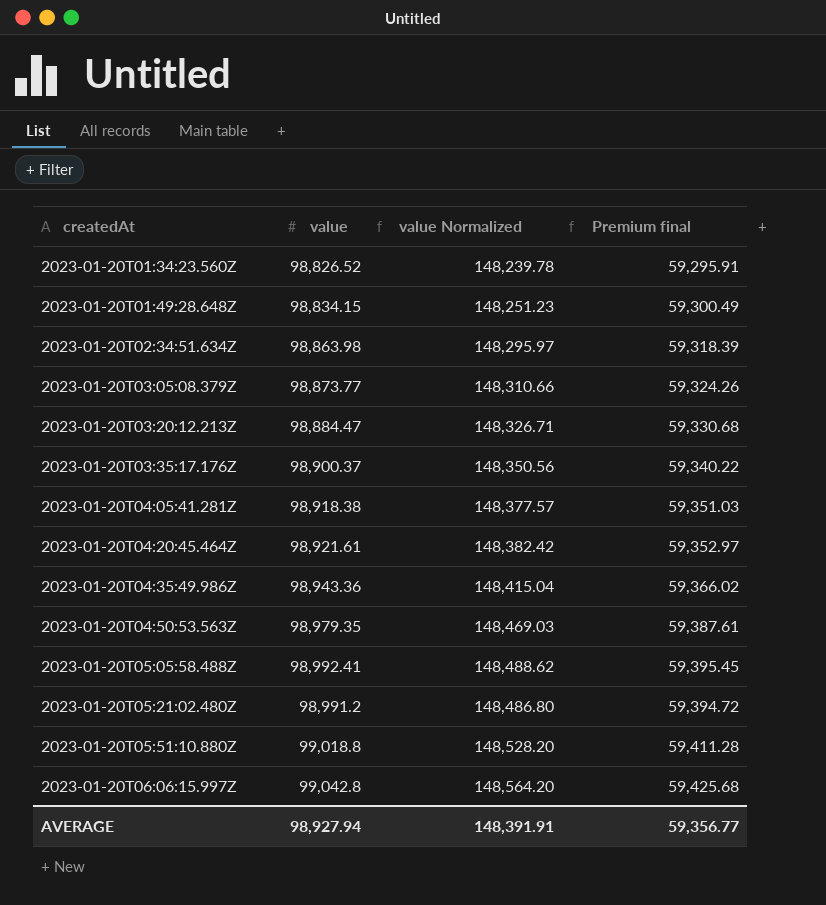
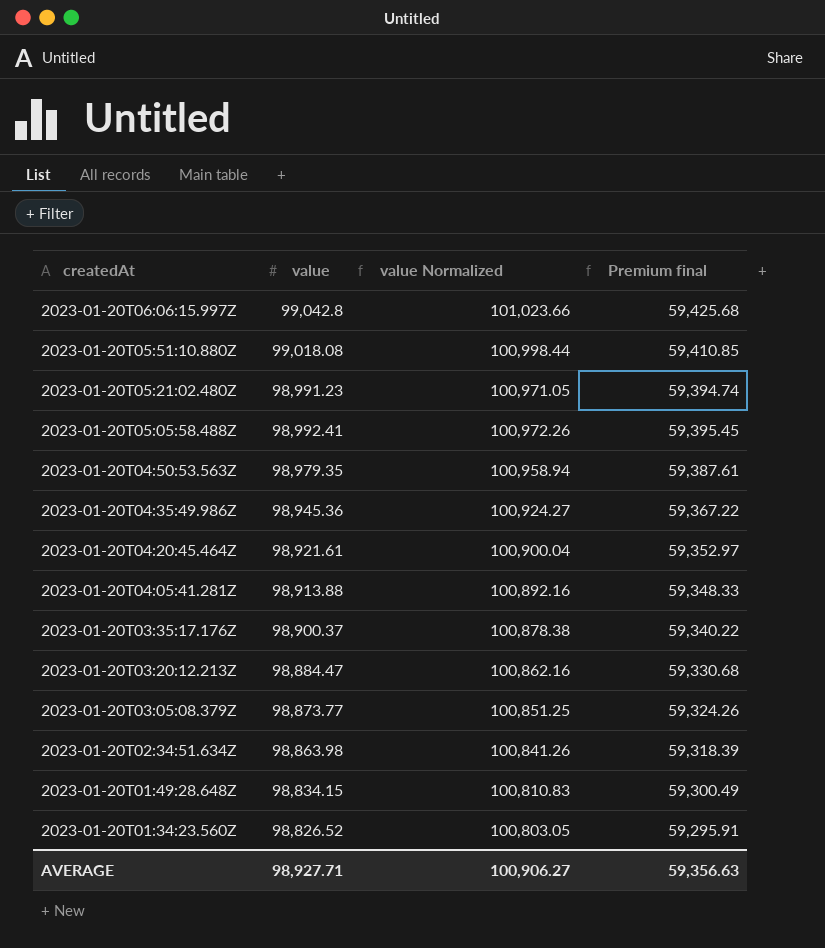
row order: createdAt ascending -> createdAt descending
column value Normalized | formula: [value] * 1.5 -> [value] * 1.02
2023-01-20T05:51:10.880Z | value: 99,018.8 -> 99,018.08
2023-01-20T05:51:10.880Z | Premium final: 59,411.28 -> 59,410.85
2023-01-20T05:21:02.480Z | value: 98,991.2 -> 98,991.23
2023-01-20T05:21:02.480Z | Premium final: 59,394.72 -> 59,394.74
2023-01-20T04:35:49.986Z | value: 98,943.36 -> 98,945.36
2023-01-20T04:35:49.986Z | Premium final: 59,366.02 -> 59,367.22
2023-01-20T04:05:41.281Z | value: 98,918.38 -> 98,913.88
2023-01-20T04:05:41.281Z | Premium final: 59,351.03 -> 59,348.33
AVERAGE | value: 98,927.94 -> 98,927.71
AVERAGE | value Normalized: 148,391.91 -> 100,906.27
AVERAGE | Premium final: 59,356.77 -> 59,356.63

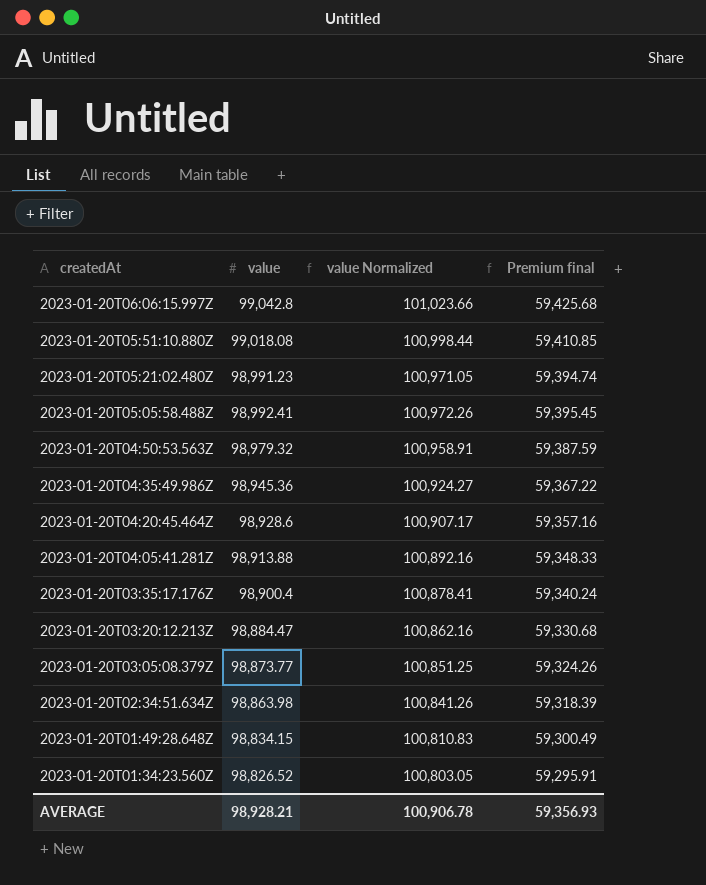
2023-01-20T04:50:53.563Z | value: 98,979.35 -> 98,979.32
2023-01-20T04:50:53.563Z | value Normalized: 100,958.94 -> 100,958.91
2023-01-20T04:50:53.563Z | Premium final: 59,387.61 -> 59,387.59
2023-01-20T04:20:45.464Z | value: 98,921.61 -> 98,928.6
2023-01-20T04:20:45.464Z | value Normalized: 100,900.04 -> 100,907.17
2023-01-20T04:20:45.464Z | Premium final: 59,352.97 -> 59,357.16
2023-01-20T03:35:17.176Z | value: 98,900.37 -> 98,900.4
2023-01-20T03:35:17.176Z | value Normalized: 100,878.38 -> 100,878.41
2023-01-20T03:35:17.176Z | Premium final: 59,340.22 -> 59,340.24
AVERAGE | value: 98,927.71 -> 98,928.21
AVERAGE | value Normalized: 100,906.27 -> 100,906.78
AVERAGE | Premium final: 59,356.63 -> 59,356.93

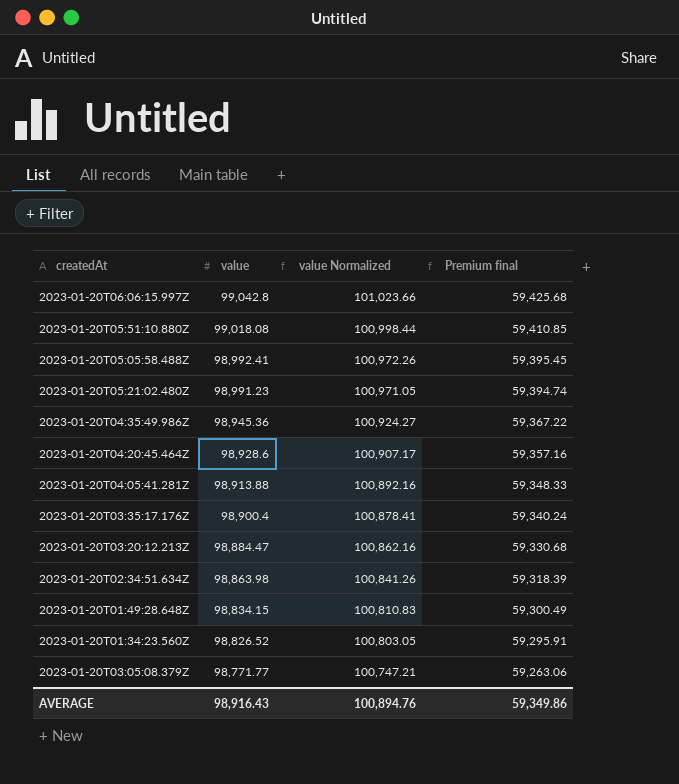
row order: createdAt descending -> value descending
row 2023-01-20T04:50:53.563Z: 98,979.32 | 100,958.91 | 59,387.59 -> none
2023-01-20T03:05:08.379Z | value: 98,873.77 -> 98,771.77
2023-01-20T03:05:08.379Z | value Normalized: 100,851.25 -> 100,747.21
2023-01-20T03:05:08.379Z | Premium final: 59,324.26 -> 59,263.06
AVERAGE | value: 98,928.21 -> 98,916.43
AVERAGE | value Normalized: 100,906.78 -> 100,894.76
AVERAGE | Premium final: 59,356.93 -> 59,349.86

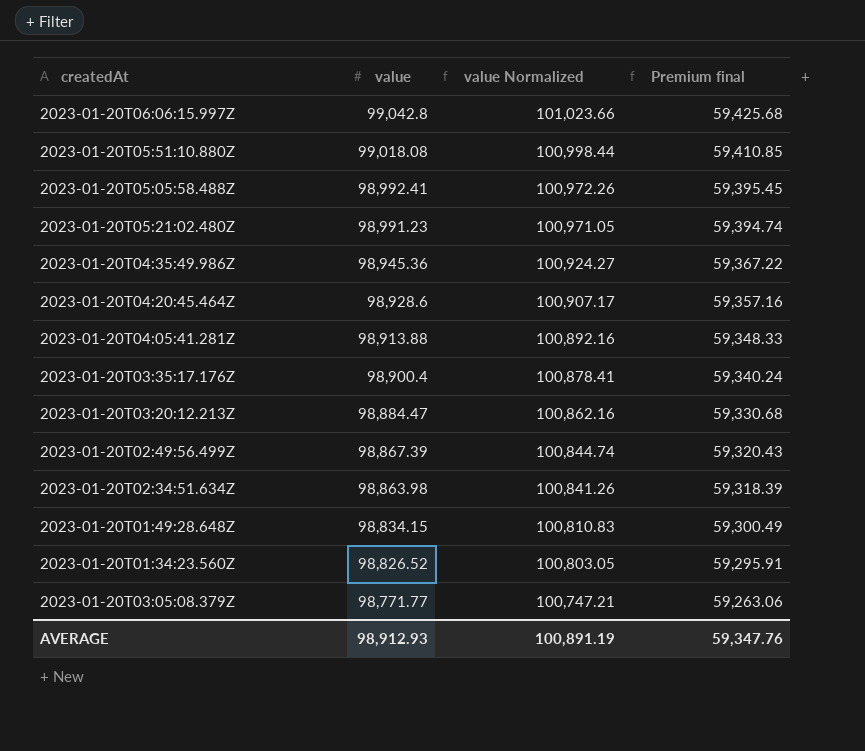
row 2023-01-20T02:49:56.499Z: none -> 98,867.39 | 100,844.74 | 59,320.43
AVERAGE | value: 98,916.43 -> 98,912.93
AVERAGE | value Normalized: 100,894.76 -> 100,891.19
AVERAGE | Premium final: 59,349.86 -> 59,347.76

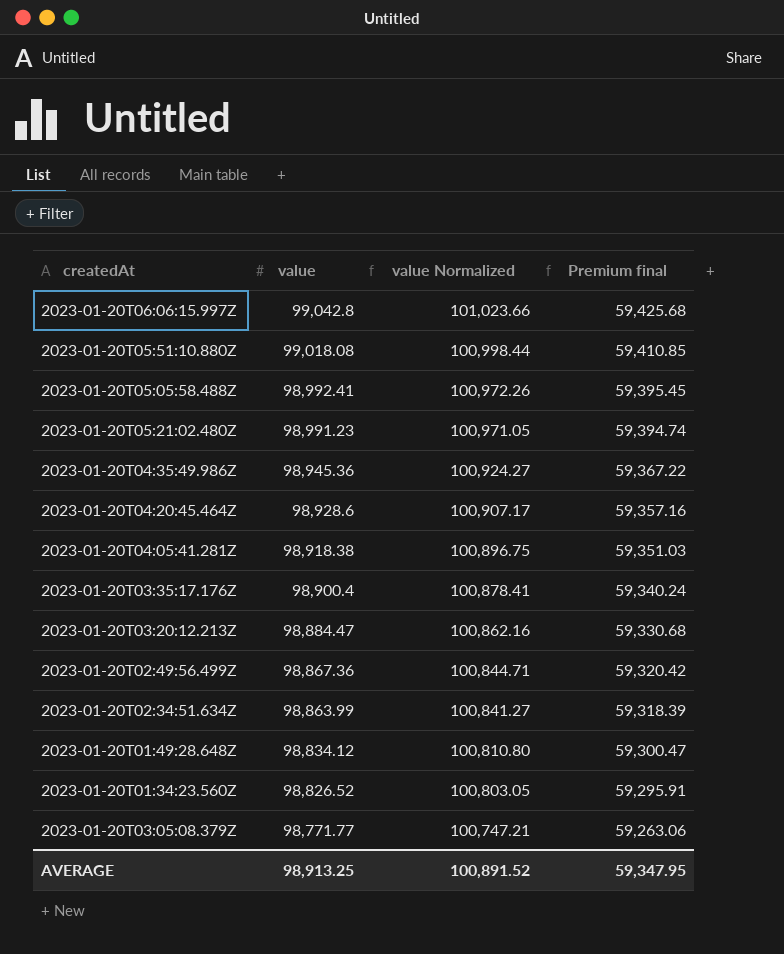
2023-01-20T04:05:41.281Z | value: 98,913.88 -> 98,918.38
2023-01-20T04:05:41.281Z | value Normalized: 100,892.16 -> 100,896.75
2023-01-20T04:05:41.281Z | Premium final: 59,348.33 -> 59,351.03
2023-01-20T02:49:56.499Z | value: 98,867.39 -> 98,867.36
2023-01-20T02:49:56.499Z | value Normalized: 100,844.74 -> 100,844.71
2023-01-20T02:49:56.499Z | Premium final: 59,320.43 -> 59,320.42
2023-01-20T02:34:51.634Z | value: 98,863.98 -> 98,863.99
2023-01-20T02:34:51.634Z | value Normalized: 100,841.26 -> 100,841.27
2023-01-20T01:49:28.648Z | value: 98,834.15 -> 98,834.12
2023-01-20T01:49:28.648Z | value Normalized: 100,810.83 -> 100,810.80
2023-01-20T01:49:28.648Z | Premium final: 59,300.49 -> 59,300.47
AVERAGE | value: 98,912.93 -> 98,913.25
AVERAGE | value Normalized: 100,891.19 -> 100,891.52
AVERAGE | Premium final: 59,347.76 -> 59,347.95

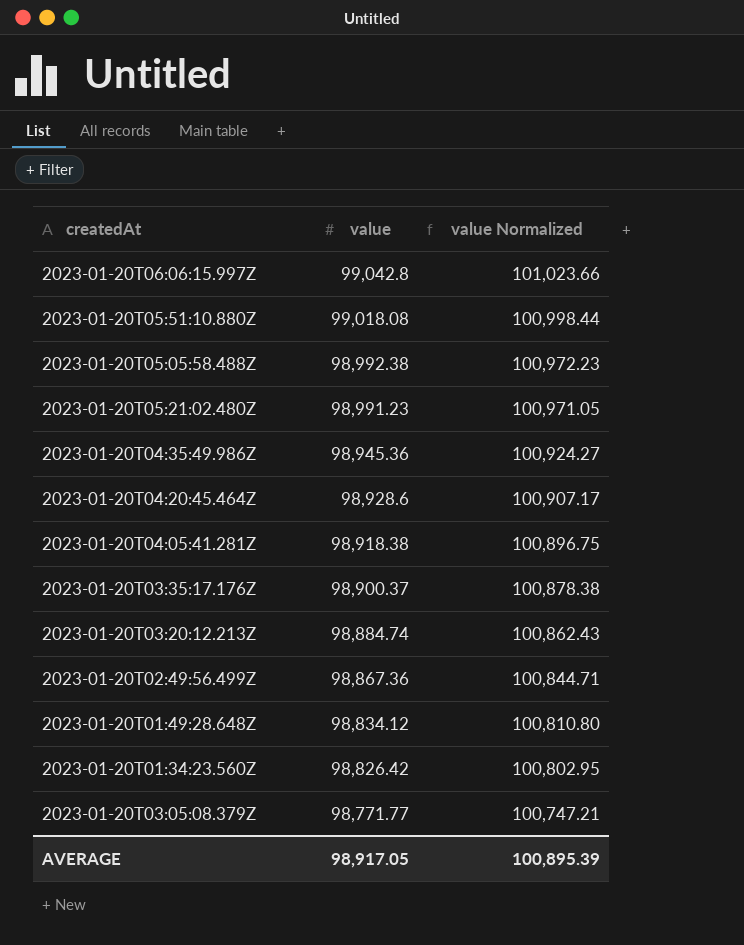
column Premium final | formula: [value] * 0.6 -> none
row 2023-01-20T02:34:51.634Z: 98,863.99 | 100,841.27 | 59,318.39 -> none
2023-01-20T05:05:58.488Z | value: 98,992.41 -> 98,992.38
2023-01-20T05:05:58.488Z | value Normalized: 100,972.26 -> 100,972.23
2023-01-20T03:35:17.176Z | value: 98,900.4 -> 98,900.37
2023-01-20T03:35:17.176Z | value Normalized: 100,878.41 -> 100,878.38
2023-01-20T03:20:12.213Z | value: 98,884.47 -> 98,884.74
2023-01-20T03:20:12.213Z | value Normalized: 100,862.16 -> 100,862.43
2023-01-20T01:34:23.560Z | value: 98,826.52 -> 98,826.42
2023-01-20T01:34:23.560Z | value Normalized: 100,803.05 -> 100,802.95
AVERAGE | value: 98,913.25 -> 98,917.05
AVERAGE | value Normalized: 100,891.52 -> 100,895.39

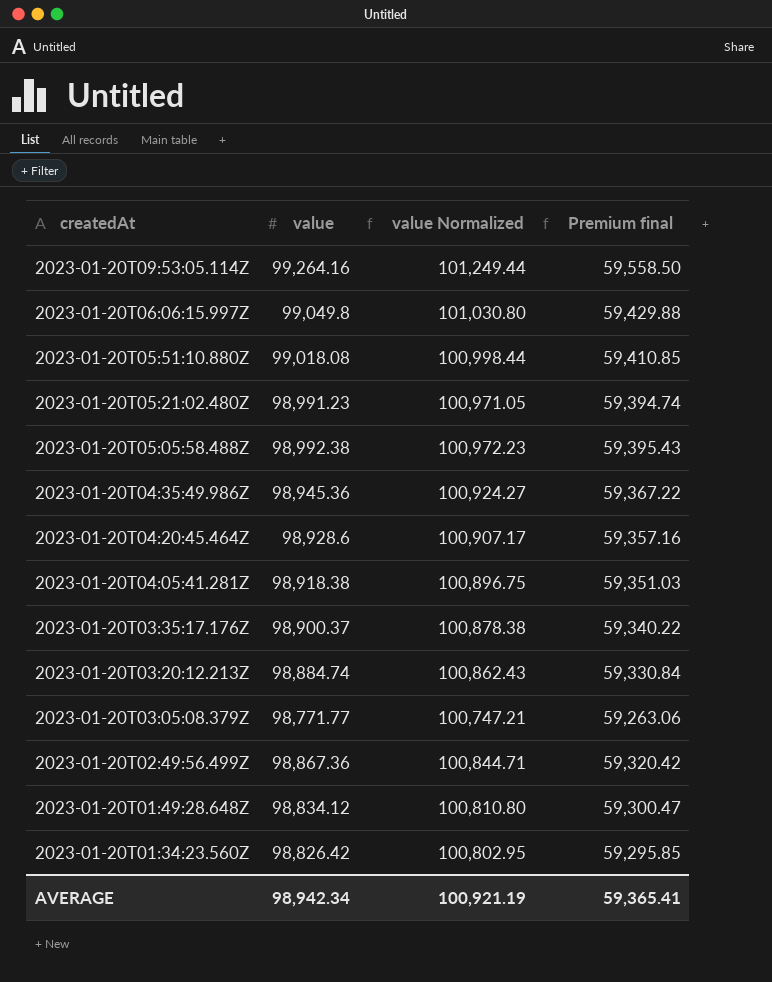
row order: value descending -> createdAt descending
column Premium final | formula: none -> [value] * 0.6
row 2023-01-20T09:53:05.114Z: none -> 99,264.16 | 101,249.44 | 59,558.50
2023-01-20T06:06:15.997Z | value: 99,042.8 -> 99,049.8
2023-01-20T06:06:15.997Z | value Normalized: 101,023.66 -> 101,030.80
AVERAGE | value: 98,917.05 -> 98,942.34
AVERAGE | value Normalized: 100,895.39 -> 100,921.19

